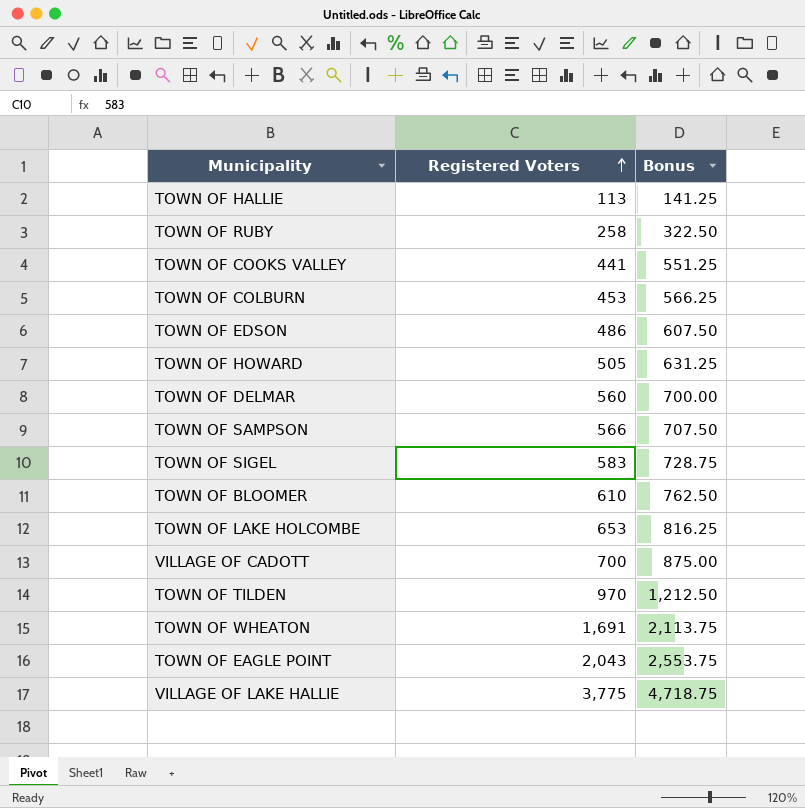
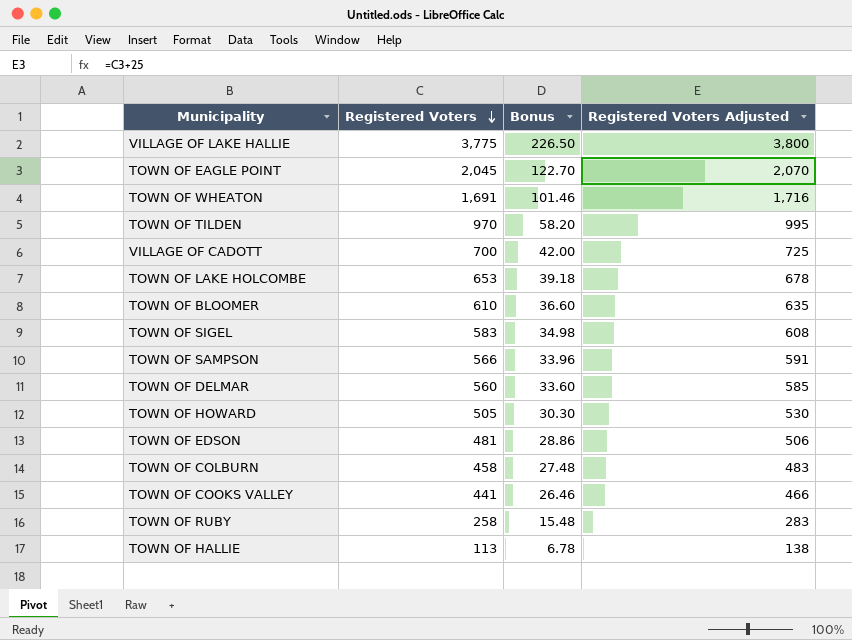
row order: Registered Voters ascending -> Registered Voters descending
column Bonus | formula: [Registered Voters] * 1.25 -> [Registered Voters] * 0.06
column Registered Voters Adjusted | formula: none -> [Registered Voters] + 25
TOWN OF EAGLE POINT | Registered Voters: 2,043 -> 2,045
TOWN OF EDSON | Registered Voters: 486 -> 481
TOWN OF COLBURN | Registered Voters: 453 -> 458

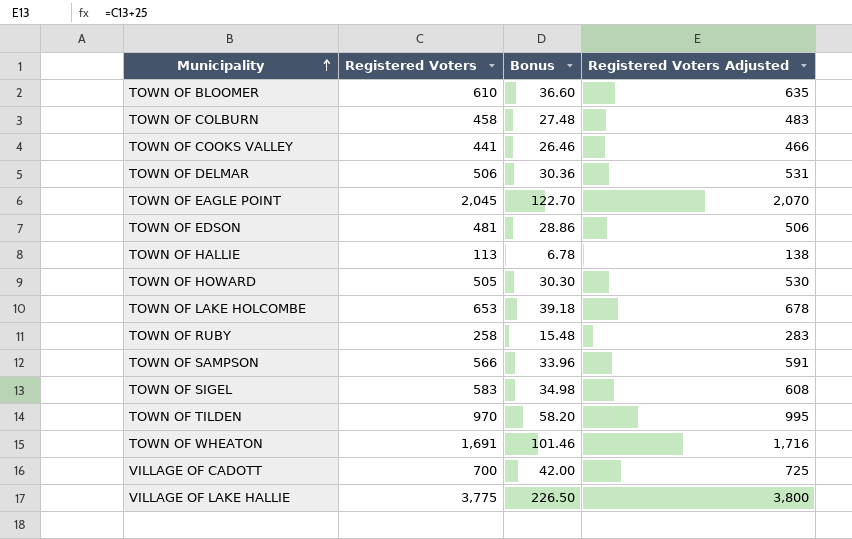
row order: Registered Voters descending -> Municipality ascending
TOWN OF DELMAR | Registered Voters: 560 -> 506
TOWN OF DELMAR | Bonus: 33.60 -> 30.36
TOWN OF DELMAR | Registered Voters Adjusted: 585 -> 531

